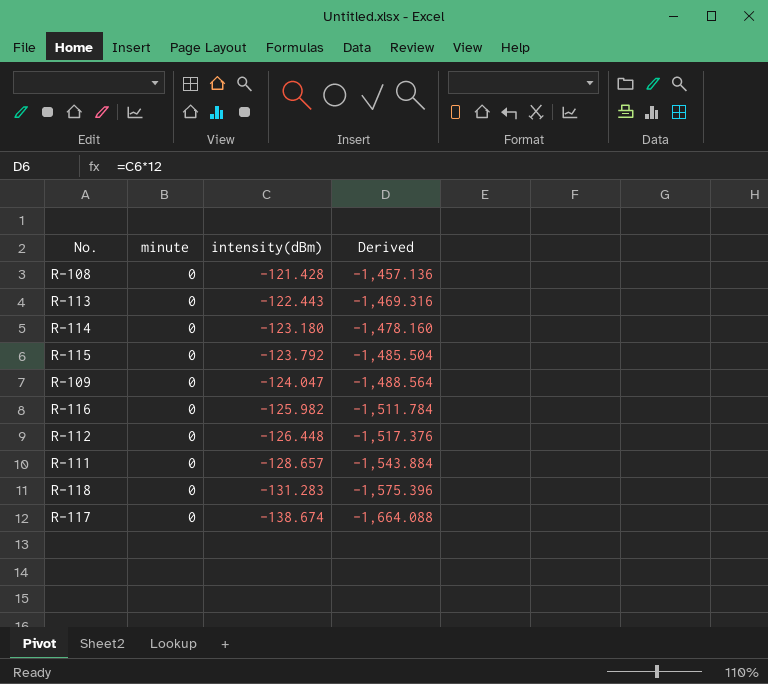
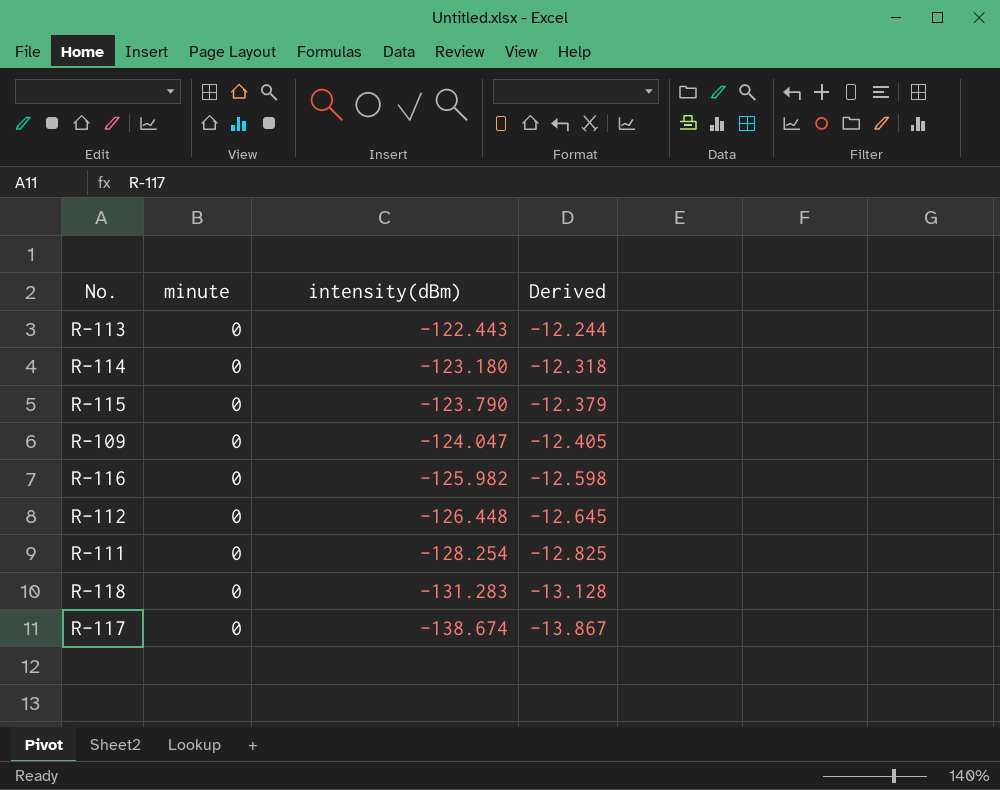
column Derived | formula: [intensity(dBm)] * 12 -> [intensity(dBm)] * 0.1
row R-108: 0 | -121.428 | -1,457.136 -> none
R-115 | intensity(dBm): -123.792 -> -123.790
R-111 | intensity(dBm): -128.657 -> -128.254

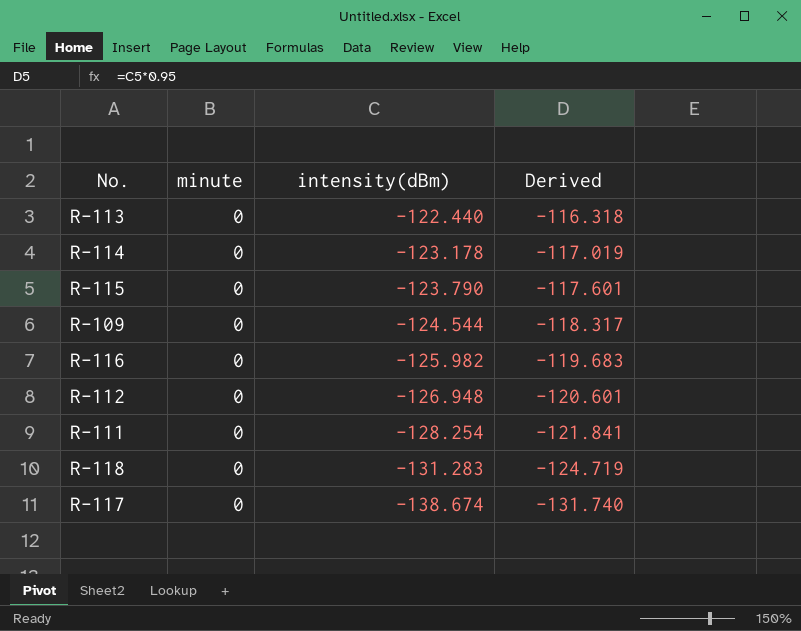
column Derived | formula: [intensity(dBm)] * 0.1 -> [intensity(dBm)] * 0.95
R-113 | intensity(dBm): -122.443 -> -122.440
R-114 | intensity(dBm): -123.180 -> -123.178
R-109 | intensity(dBm): -124.047 -> -124.544
R-112 | intensity(dBm): -126.448 -> -126.948

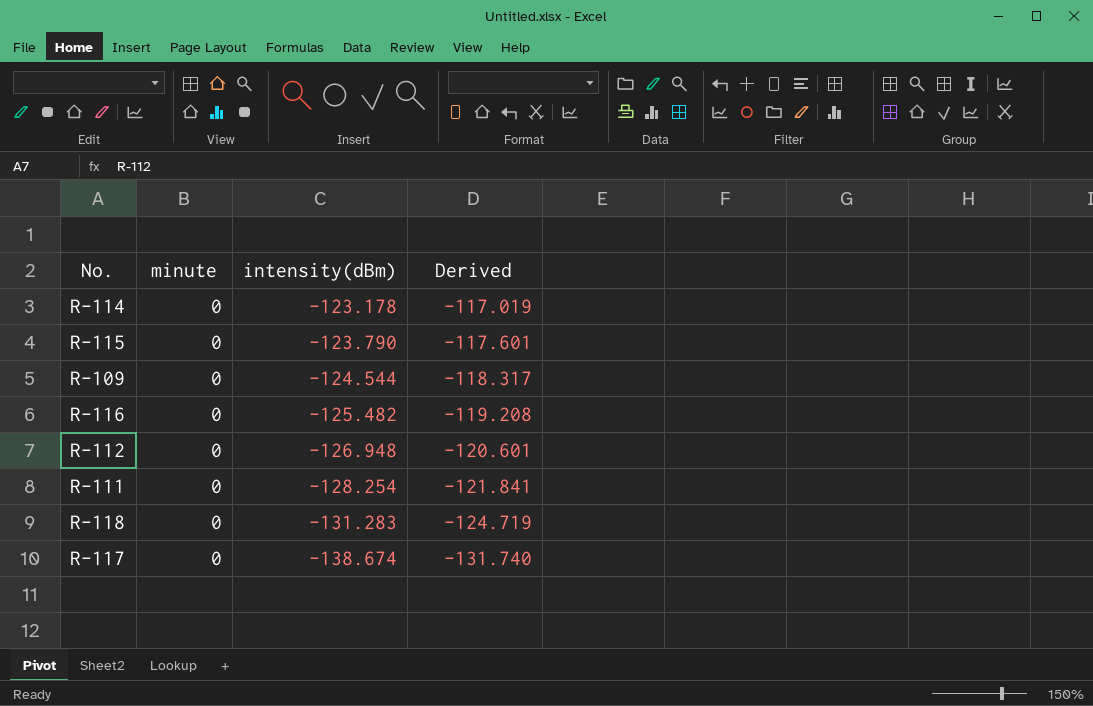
row R-113: 0 | -122.440 | -116.318 -> none
R-116 | intensity(dBm): -125.982 -> -125.482
R-116 | Derived: -119.683 -> -119.208

